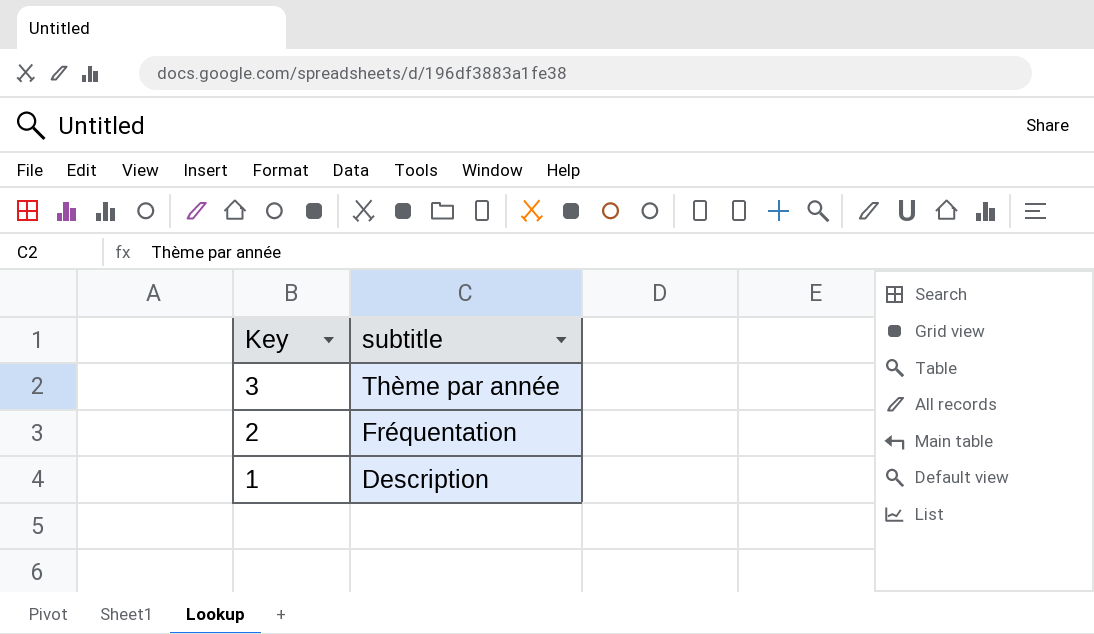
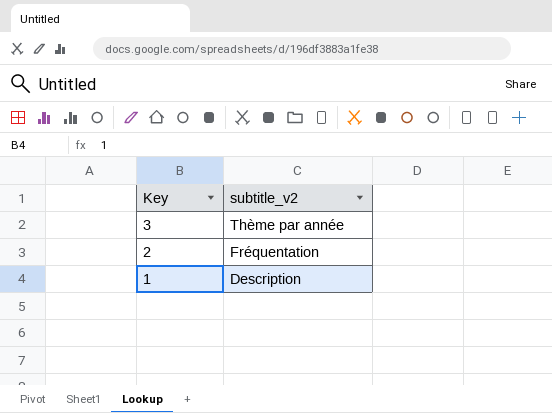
column name: subtitle -> subtitle_v2

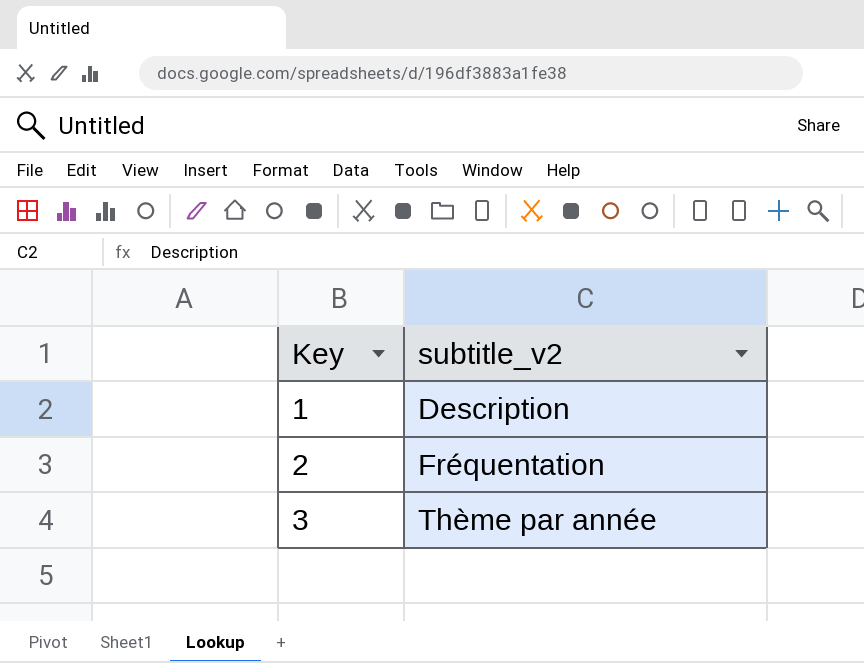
row order: Key descending -> Key ascending

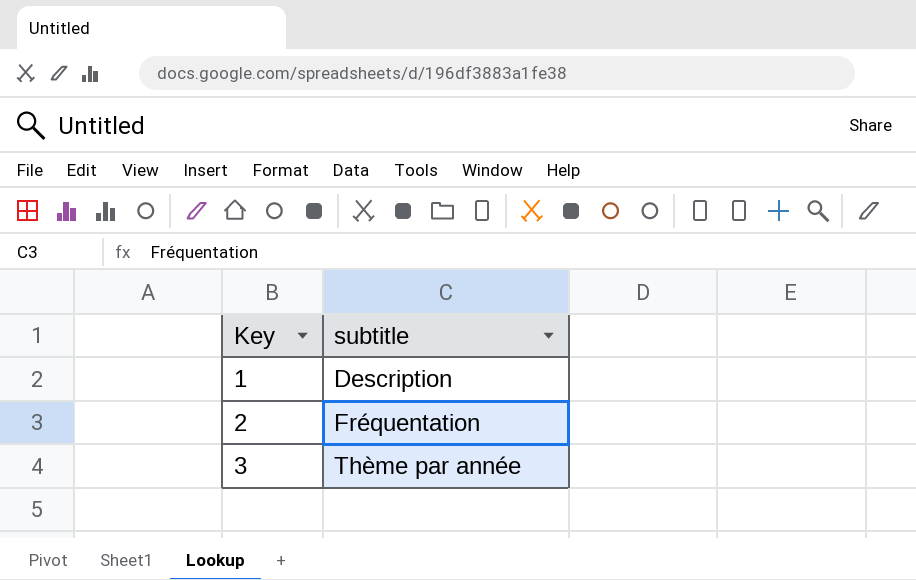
column name: subtitle_v2 -> subtitle

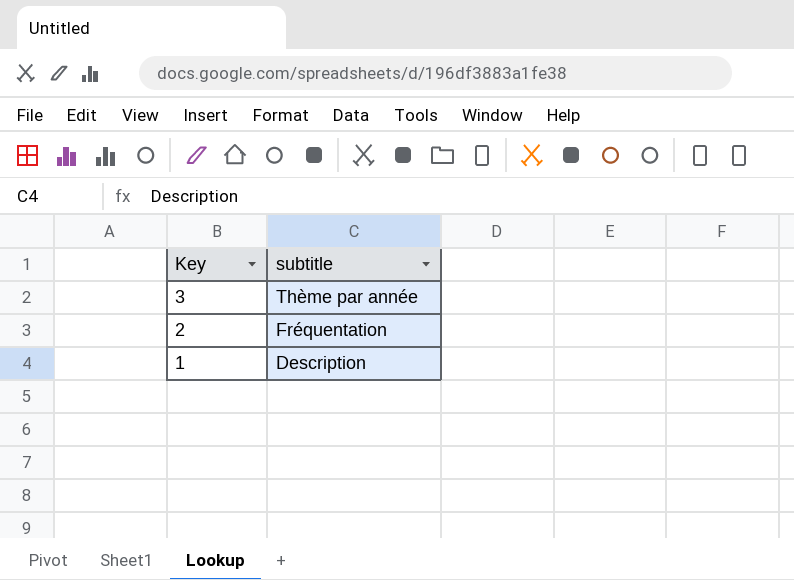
row order: Key ascending -> Key descending

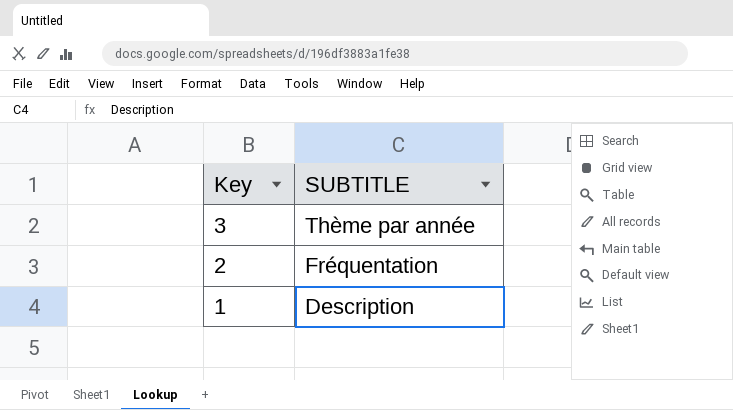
column name: subtitle -> SUBTITLE

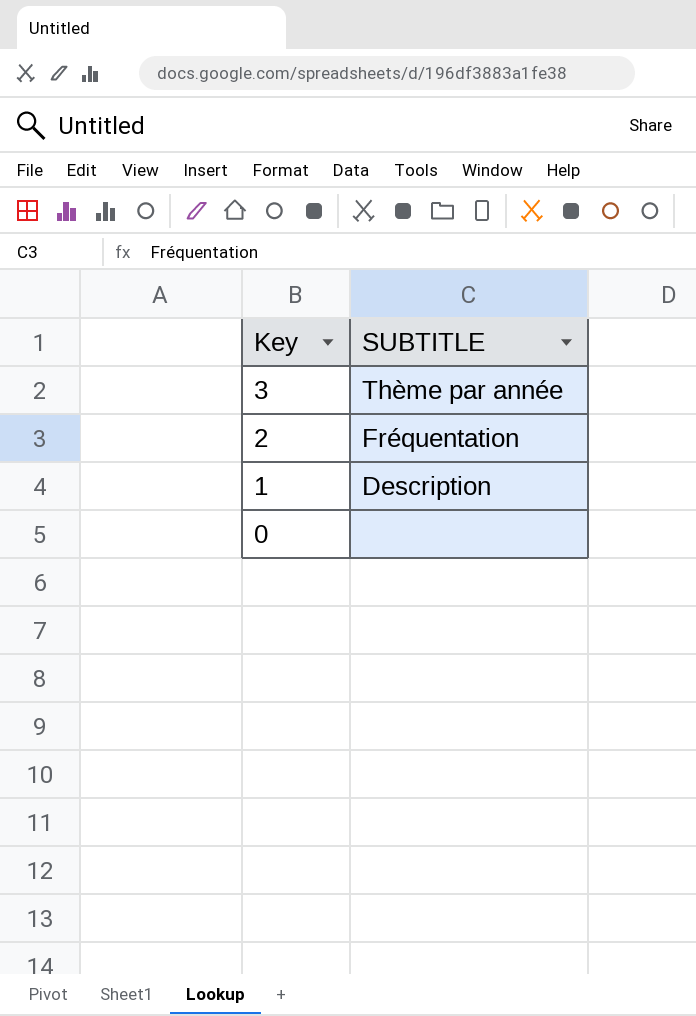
row 0: none -> none

